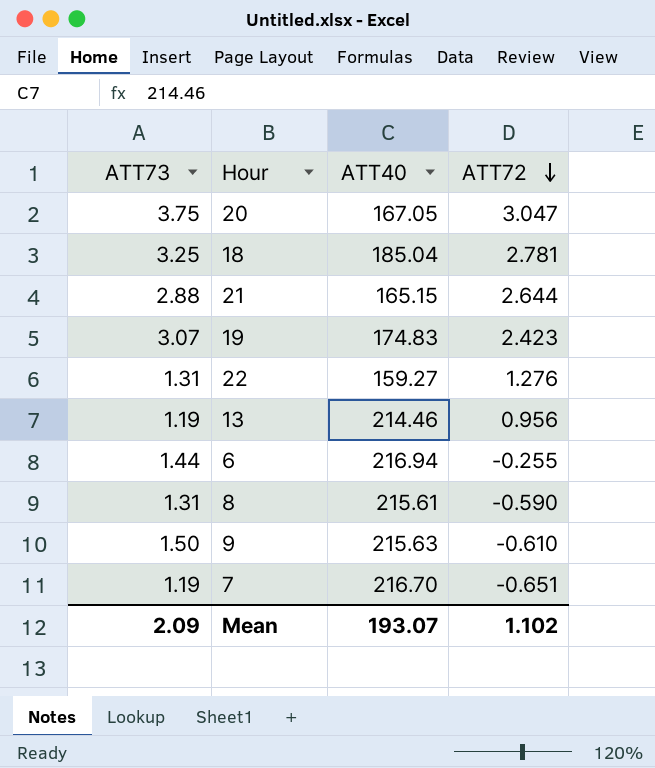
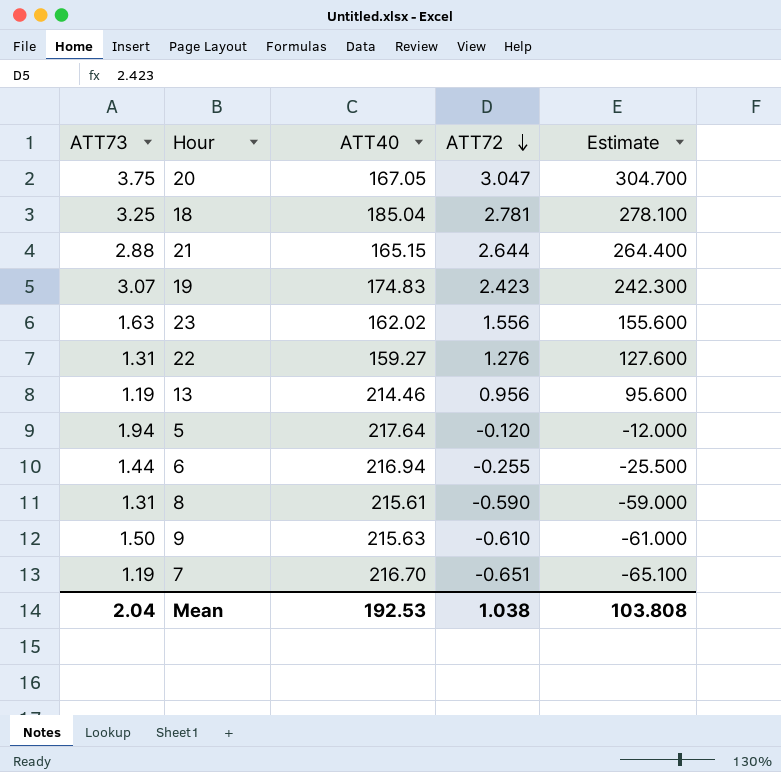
column Estimate | formula: none -> [ATT72] * 100
row 23: none -> 1.63 | 162.02 | 1.556 | 155.600
row 5: none -> 1.94 | 217.64 | -0.120 | -12.000
Mean | ATT73: 2.09 -> 2.04
Mean | ATT40: 193.07 -> 192.53
Mean | ATT72: 1.102 -> 1.038

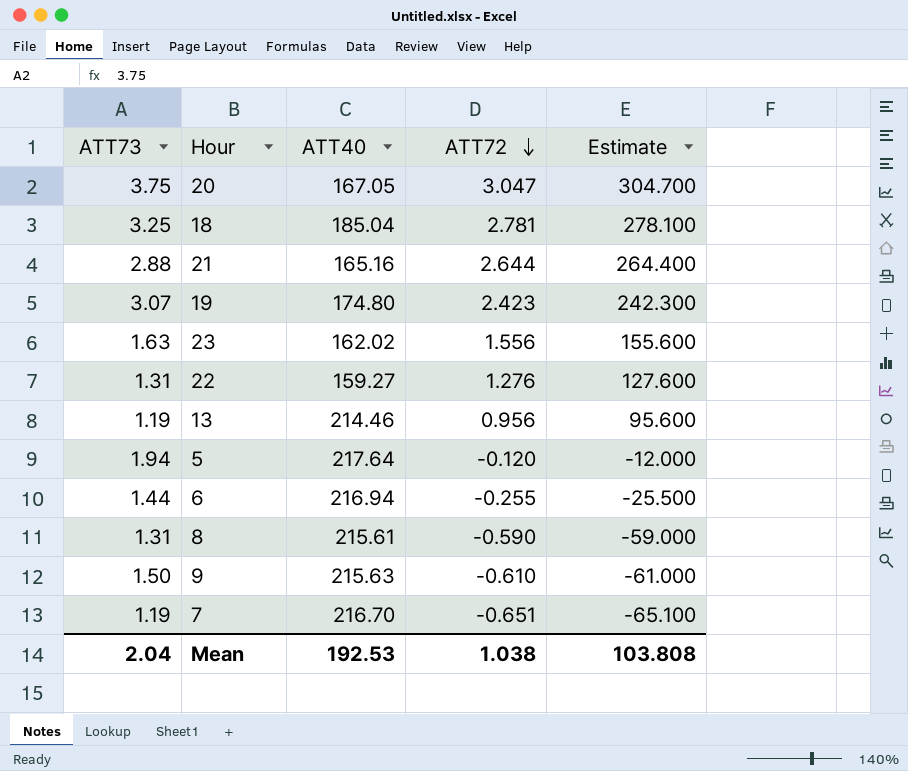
21 | ATT40: 165.15 -> 165.16
19 | ATT40: 174.83 -> 174.80

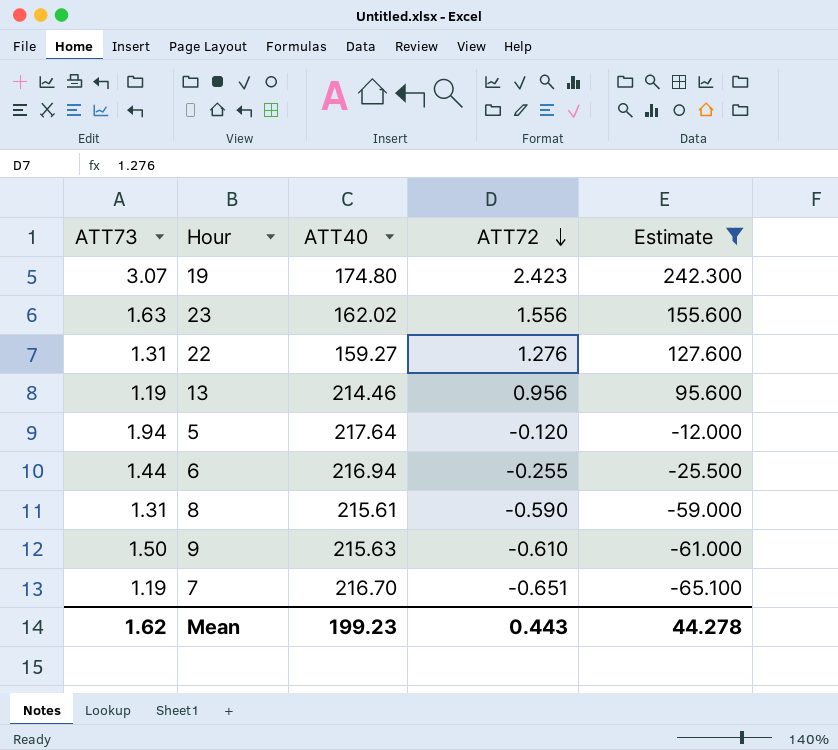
filter: none -> Estimate <= 242.300
Mean | ATT73: 2.04 -> 1.62
Mean | ATT40: 192.53 -> 199.23
Mean | ATT72: 1.038 -> 0.443
Mean | Estimate: 103.808 -> 44.278

